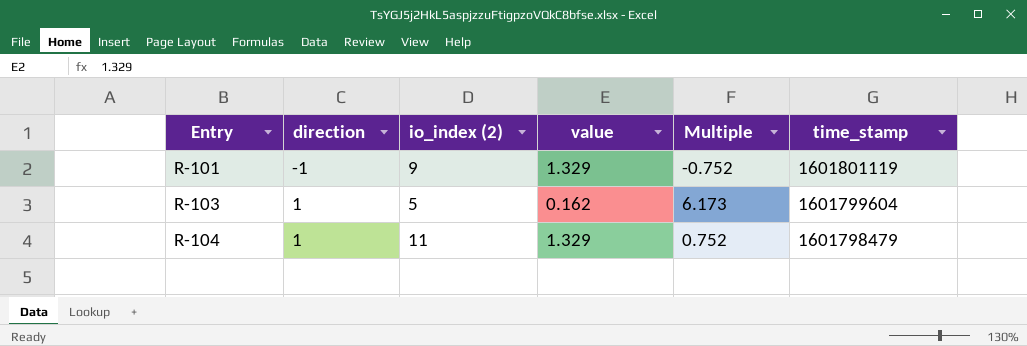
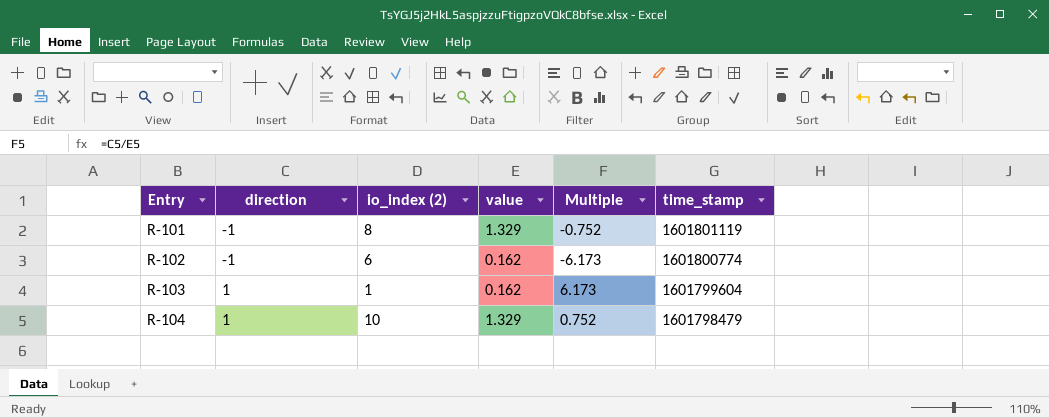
R-101 | io_index (2): 9 -> 8
row R-102: none -> -1 | 6 | 0.162 | -6.173 | 1601800774
R-103 | io_index (2): 5 -> 1
R-104 | io_index (2): 11 -> 10

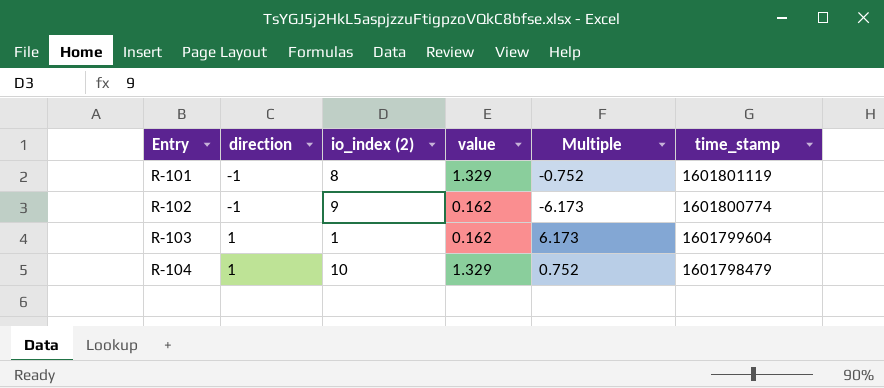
R-102 | io_index (2): 6 -> 9

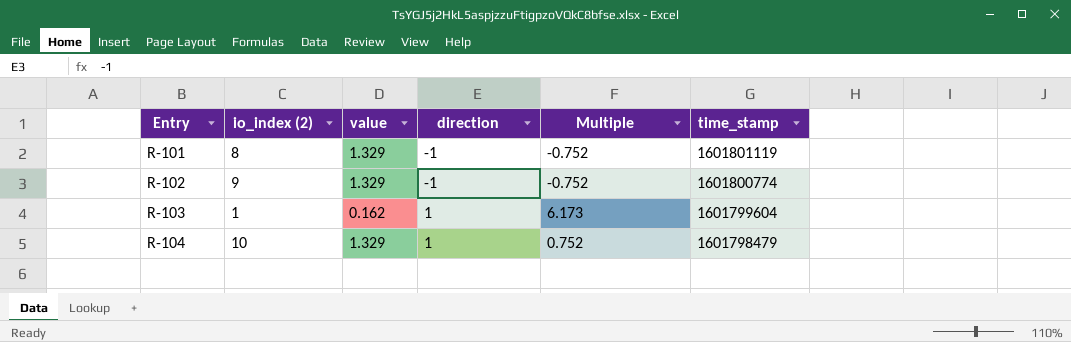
column direction | position: 2 -> 4
R-102 | value: 0.162 -> 1.329
R-102 | Multiple: -6.173 -> -0.752

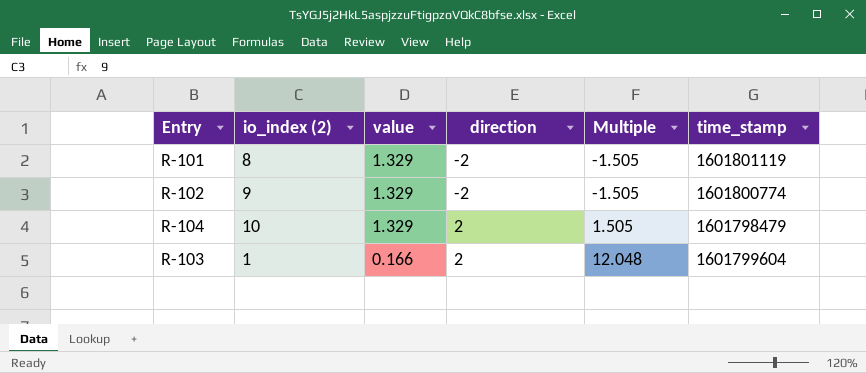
row order: Entry ascending -> value descending
R-101 | direction: -1 -> -2
R-101 | Multiple: -0.752 -> -1.505
R-102 | direction: -1 -> -2
R-102 | Multiple: -0.752 -> -1.505
R-104 | direction: 1 -> 2
R-104 | Multiple: 0.752 -> 1.505
R-103 | value: 0.162 -> 0.166
R-103 | direction: 1 -> 2
R-103 | Multiple: 6.173 -> 12.048

